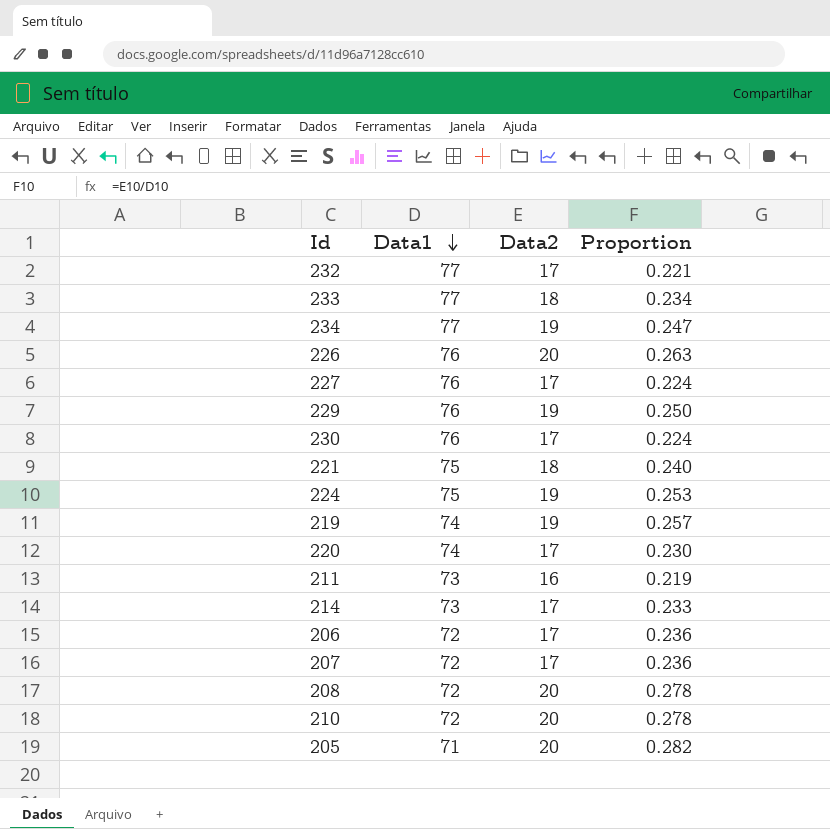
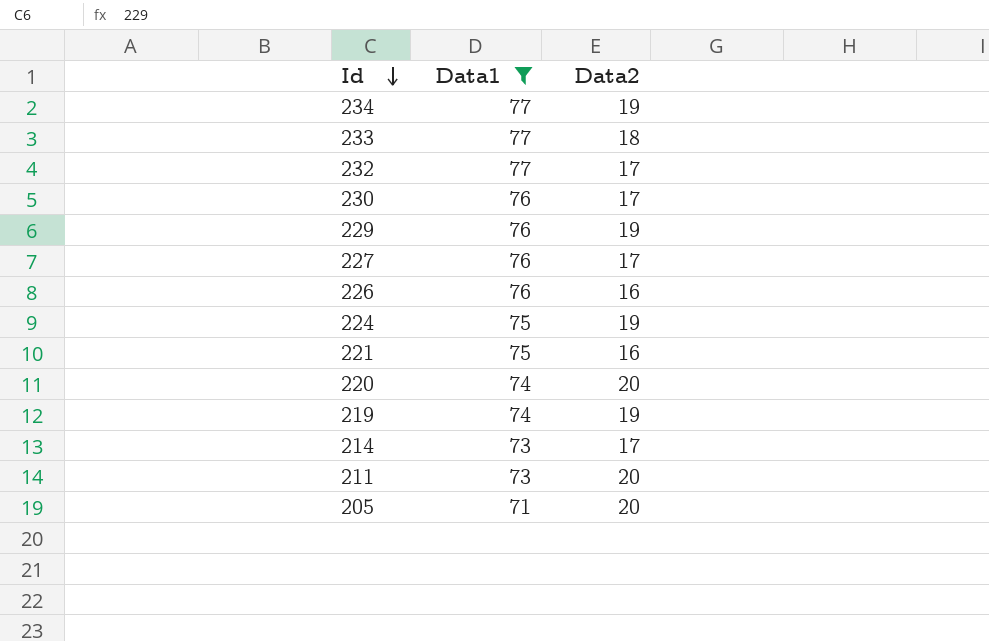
filter: none -> Data1 != 72
row order: Data1 descending -> Id descending
column Proportion | formula: [Data2] / [Data1] -> none
226 | Data2: 20 -> 16
221 | Data2: 18 -> 16
220 | Data2: 17 -> 20
211 | Data2: 16 -> 20

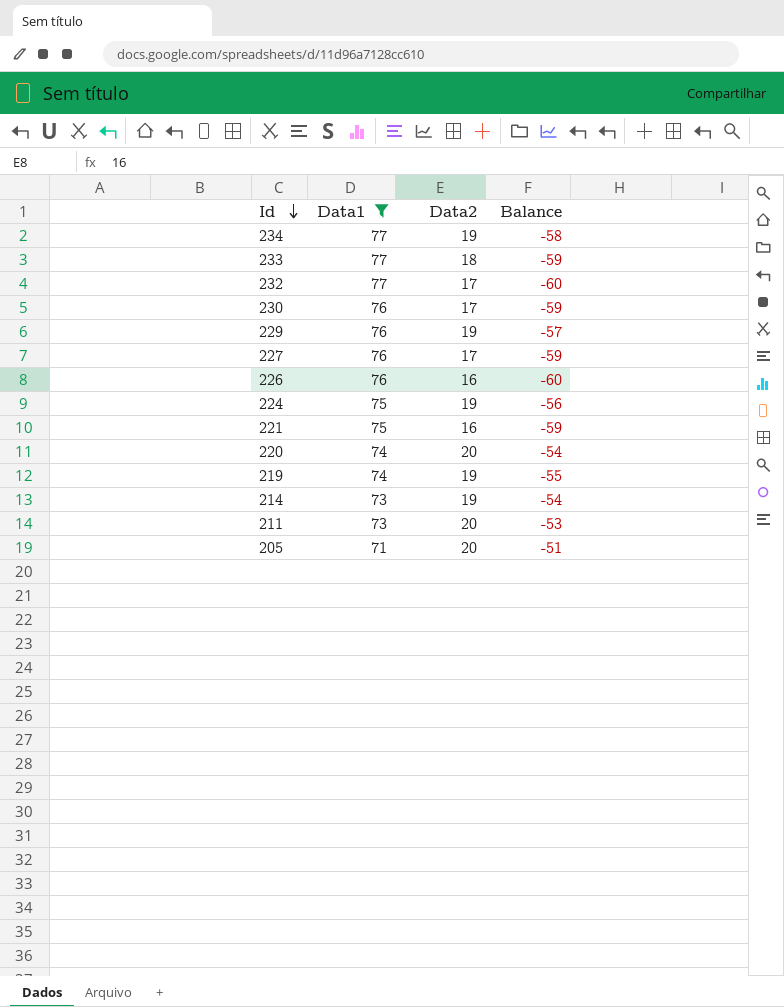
column Balance | formula: none -> [Data2] - [Data1]
214 | Data2: 17 -> 19

